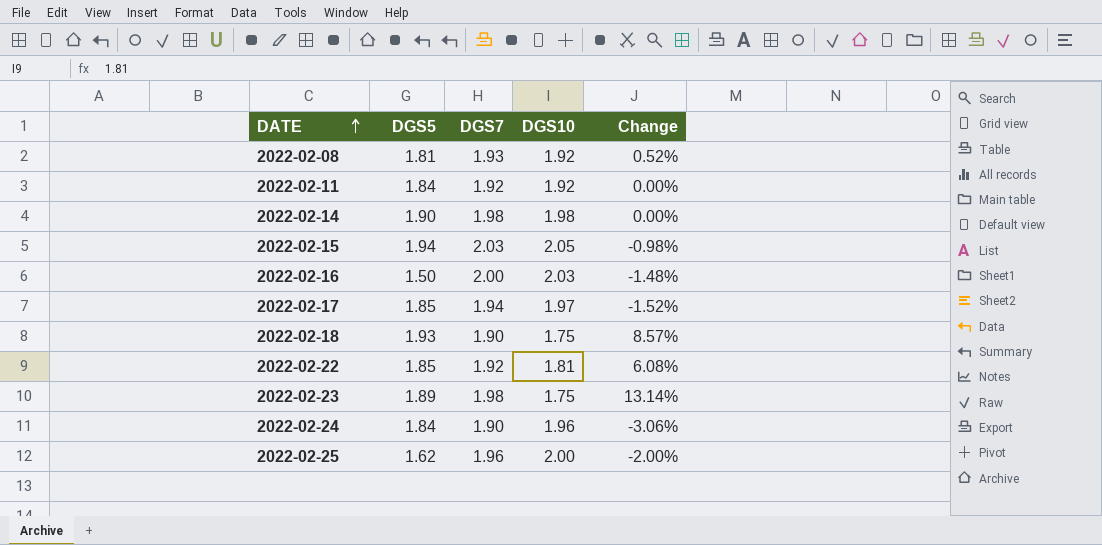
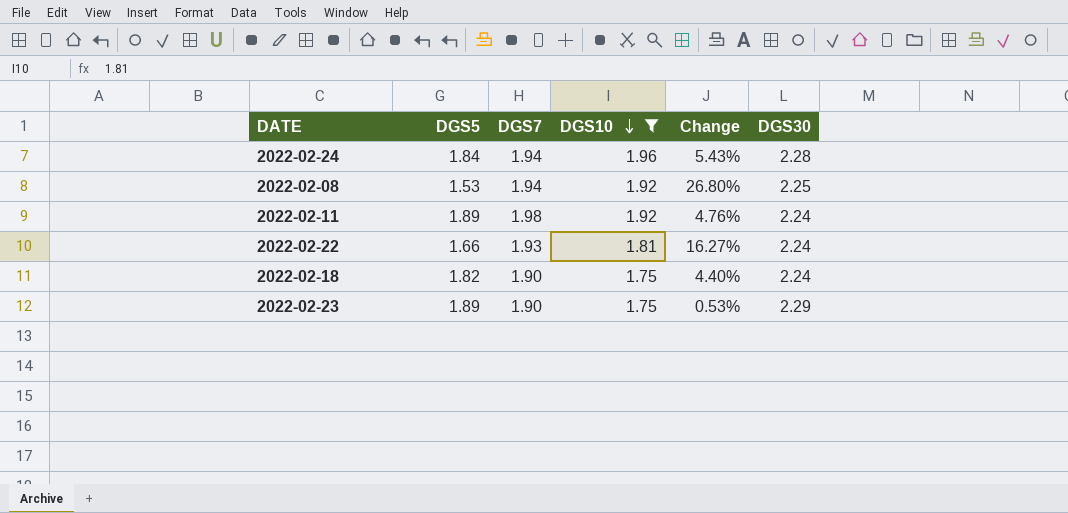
filter: none -> DGS10 <= 1.96
row order: DATE ascending -> DGS10 descending
column Change | formula: ([DGS7] - [DGS10]) / [DGS10] -> ([DGS7] - [DGS5]) / [DGS5]
column DGS30 | position: none -> 6
2022-02-24 | DGS7: 1.90 -> 1.94
2022-02-08 | DGS5: 1.81 -> 1.53
2022-02-08 | DGS7: 1.93 -> 1.94
2022-02-11 | DGS5: 1.84 -> 1.89
2022-02-11 | DGS7: 1.92 -> 1.98
2022-02-22 | DGS5: 1.85 -> 1.66
2022-02-22 | DGS7: 1.92 -> 1.93
2022-02-18 | DGS5: 1.93 -> 1.82
2022-02-23 | DGS7: 1.98 -> 1.90

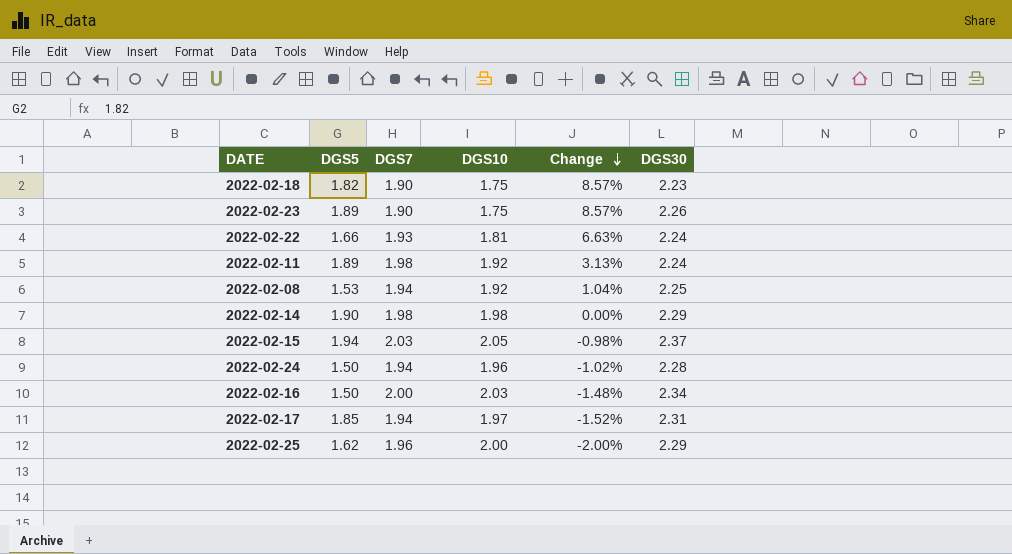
filter: DGS10 <= 1.96 -> none
row order: DGS10 descending -> Change descending
column Change | formula: ([DGS7] - [DGS5]) / [DGS5] -> ([DGS7] - [DGS10]) / [DGS10]
2022-02-18 | DGS30: 2.24 -> 2.23
2022-02-23 | DGS30: 2.29 -> 2.26
2022-02-24 | DGS5: 1.84 -> 1.50

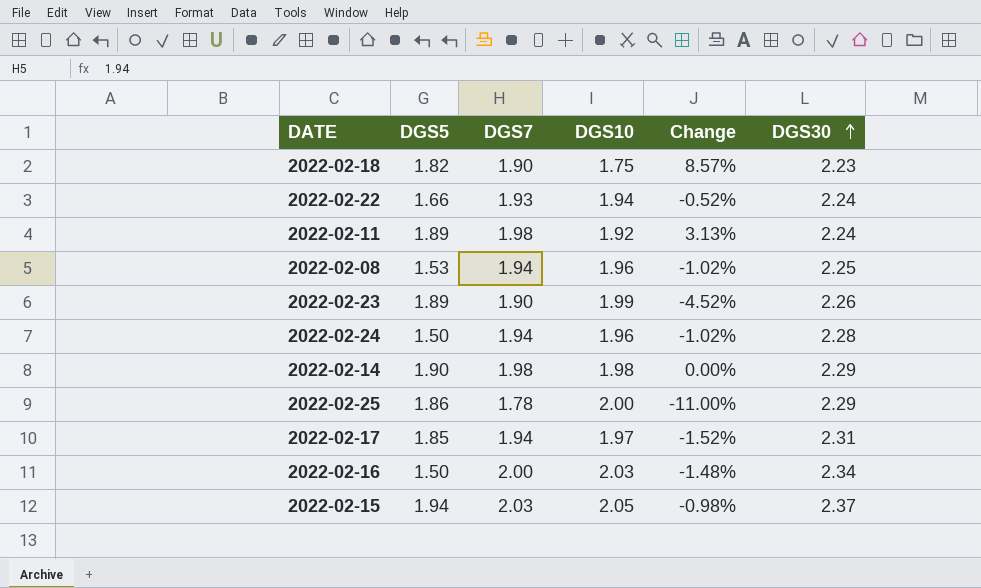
row order: Change descending -> DGS30 ascending
2022-02-22 | DGS10: 1.81 -> 1.94
2022-02-22 | Change: 6.63% -> -0.52%
2022-02-08 | DGS10: 1.92 -> 1.96
2022-02-08 | Change: 1.04% -> -1.02%
2022-02-23 | DGS10: 1.75 -> 1.99
2022-02-23 | Change: 8.57% -> -4.52%
2022-02-25 | DGS5: 1.62 -> 1.86
2022-02-25 | DGS7: 1.96 -> 1.78
2022-02-25 | Change: -2.00% -> -11.00%

